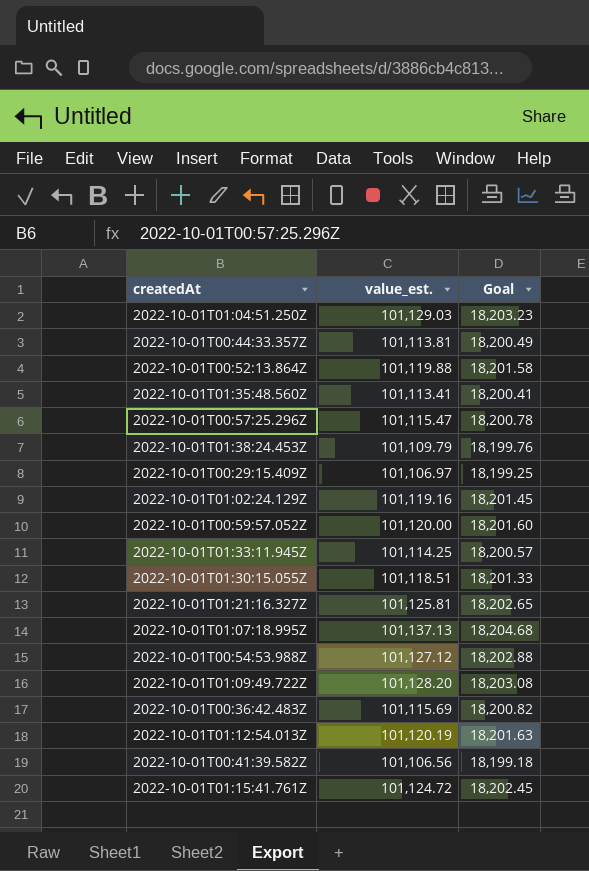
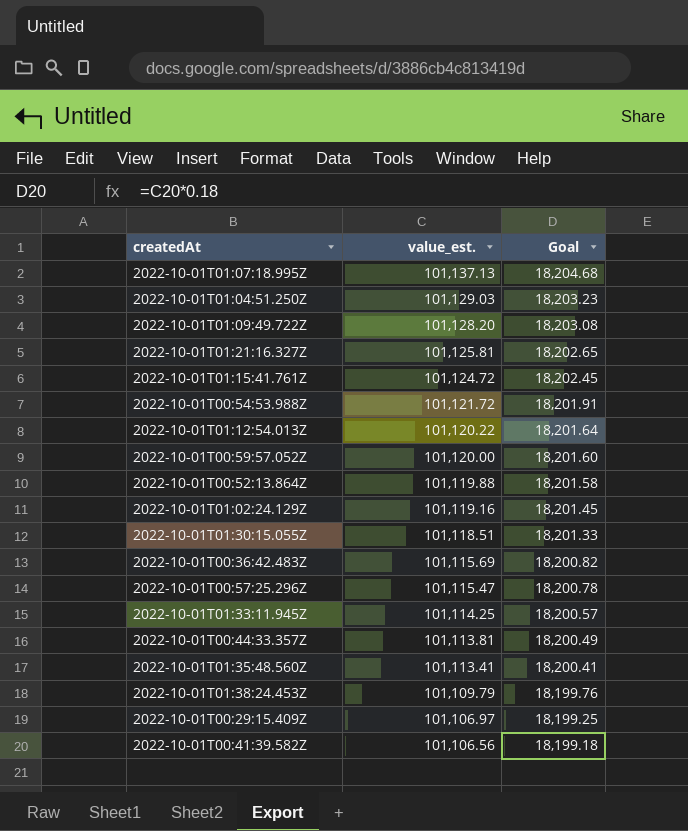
row order: none -> value_est. descending
2022-10-01T00:54:53.988Z | value_est.: 101,127.12 -> 101,121.72
2022-10-01T00:54:53.988Z | Goal: 18,202.88 -> 18,201.91
2022-10-01T01:12:54.013Z | value_est.: 101,120.19 -> 101,120.22
2022-10-01T01:12:54.013Z | Goal: 18,201.63 -> 18,201.64

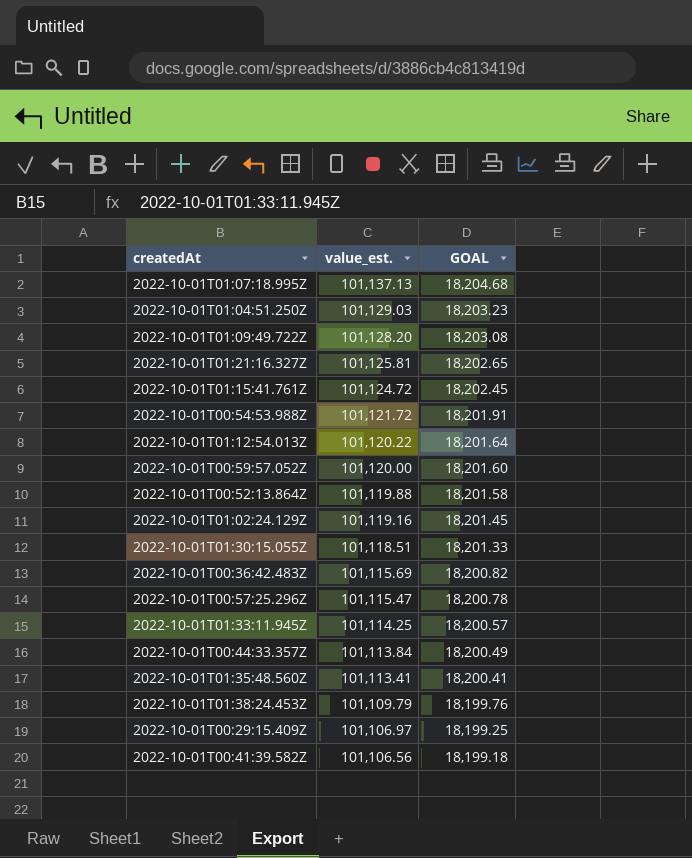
column name: Goal -> GOAL
2022-10-01T00:44:33.357Z | value_est.: 101,113.81 -> 101,113.84

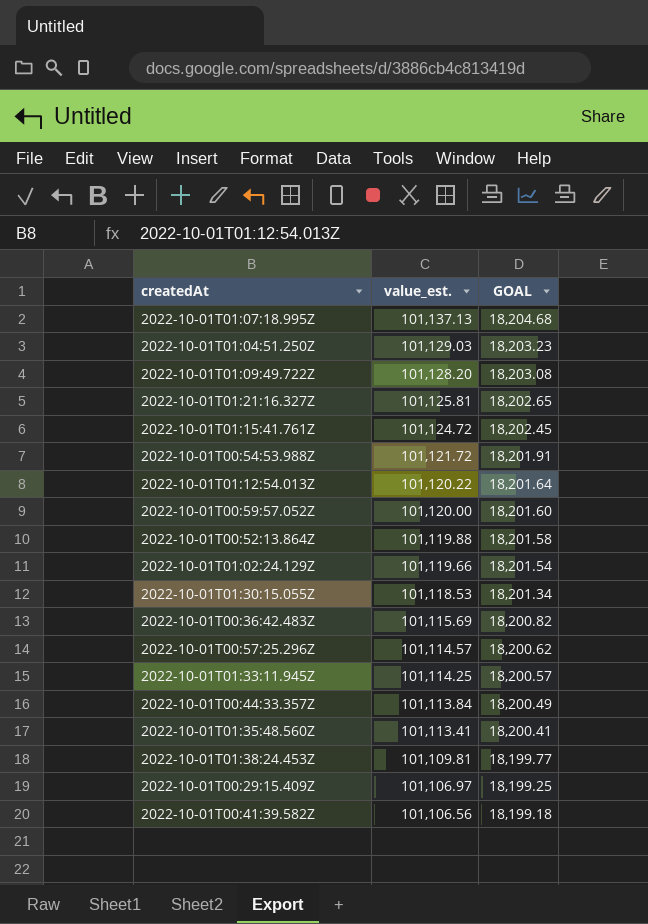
2022-10-01T01:02:24.129Z | value_est.: 101,119.16 -> 101,119.66
2022-10-01T01:02:24.129Z | GOAL: 18,201.45 -> 18,201.54
2022-10-01T01:30:15.055Z | value_est.: 101,118.51 -> 101,118.53
2022-10-01T01:30:15.055Z | GOAL: 18,201.33 -> 18,201.34
2022-10-01T00:57:25.296Z | value_est.: 101,115.47 -> 101,114.57
2022-10-01T00:57:25.296Z | GOAL: 18,200.78 -> 18,200.62
2022-10-01T01:38:24.453Z | value_est.: 101,109.79 -> 101,109.81
2022-10-01T01:38:24.453Z | GOAL: 18,199.76 -> 18,199.77

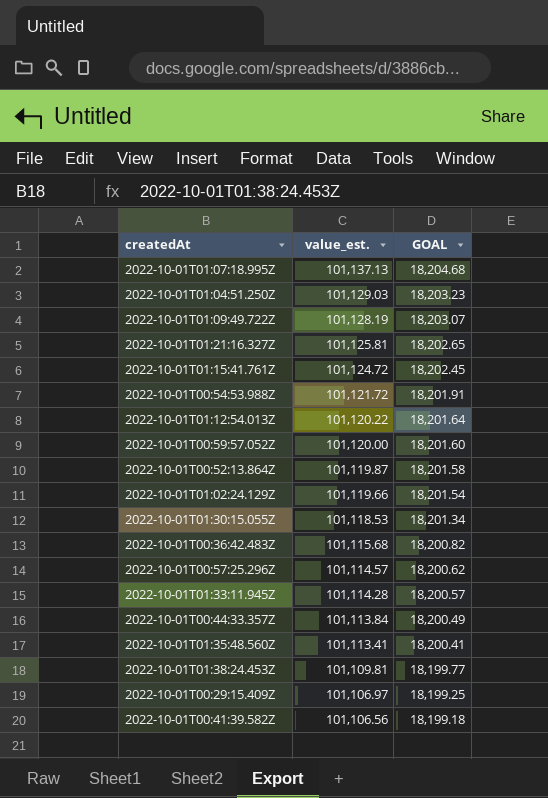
2022-10-01T01:09:49.722Z | value_est.: 101,128.20 -> 101,128.19
2022-10-01T01:09:49.722Z | GOAL: 18,203.08 -> 18,203.07
2022-10-01T00:52:13.864Z | value_est.: 101,119.88 -> 101,119.87
2022-10-01T00:36:42.483Z | value_est.: 101,115.69 -> 101,115.68
2022-10-01T01:33:11.945Z | value_est.: 101,114.25 -> 101,114.28

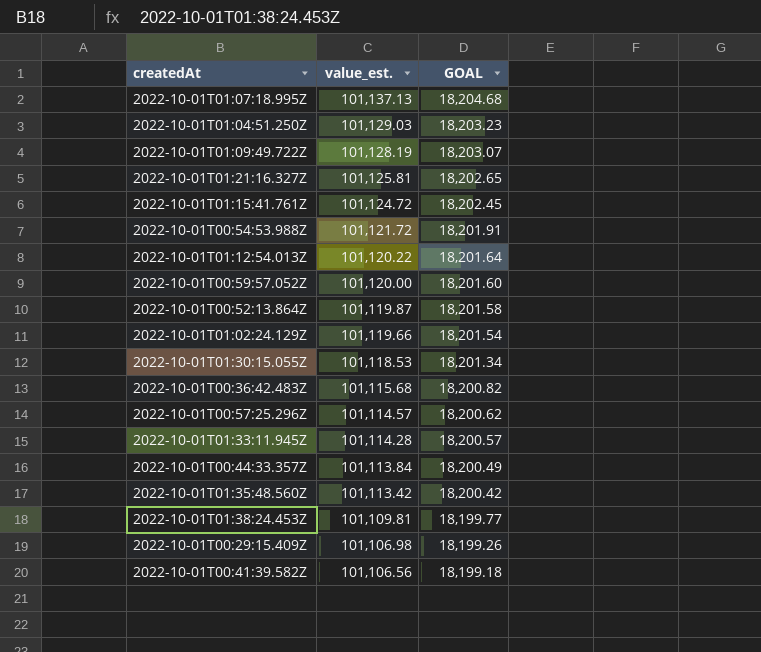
2022-10-01T01:35:48.560Z | value_est.: 101,113.41 -> 101,113.42
2022-10-01T01:35:48.560Z | GOAL: 18,200.41 -> 18,200.42
2022-10-01T00:29:15.409Z | value_est.: 101,106.97 -> 101,106.98
2022-10-01T00:29:15.409Z | GOAL: 18,199.25 -> 18,199.26

